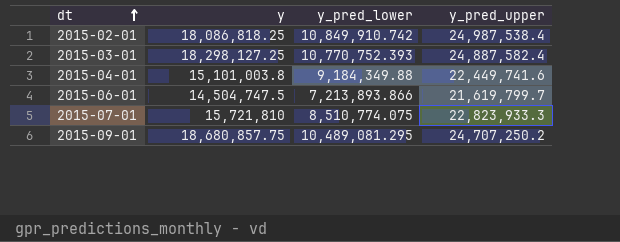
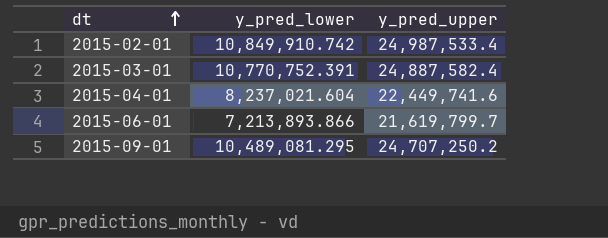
column y | position: 2 -> none
row 2015-07-01: 15,721,810 | 8,510,774.075 | 22,823,933.3 -> none
2015-02-01 | y_pred_upper: 24,987,538.4 -> 24,987,533.4
2015-03-01 | y_pred_lower: 10,770,752.393 -> 10,770,752.391
2015-04-01 | y_pred_lower: 9,184,349.88 -> 8,237,021.604

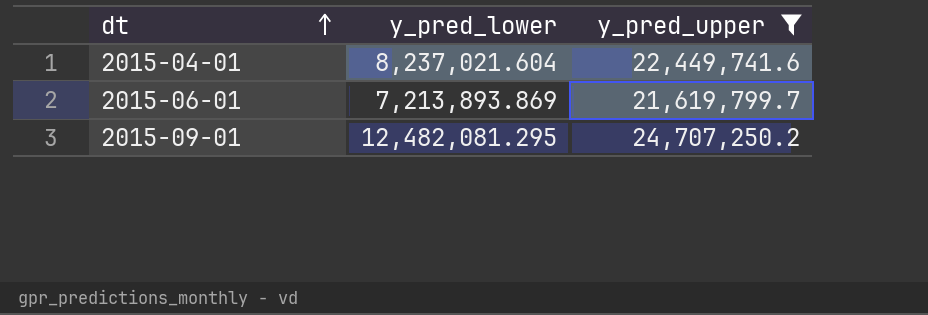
filter: none -> y_pred_upper <= 24,707,250.2
2015-06-01 | y_pred_lower: 7,213,893.866 -> 7,213,893.869
2015-09-01 | y_pred_lower: 10,489,081.295 -> 12,482,081.295

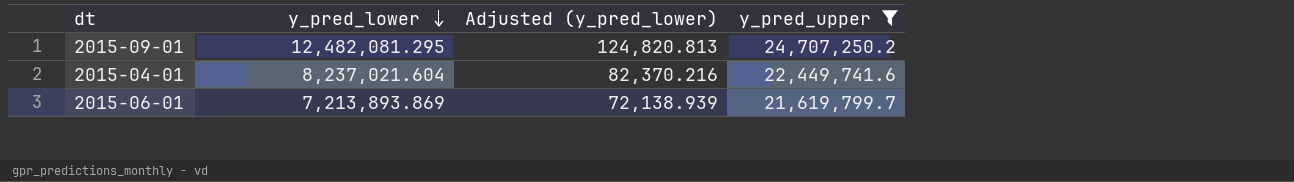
row order: dt ascending -> y_pred_lower descending
column Adjusted (y_pred_lower) | formula: none -> [y_pred_lower] * 0.01

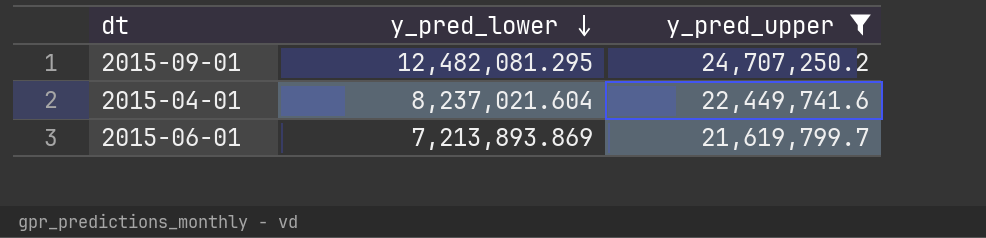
column Adjusted (y_pred_lower) | formula: [y_pred_lower] * 0.01 -> none

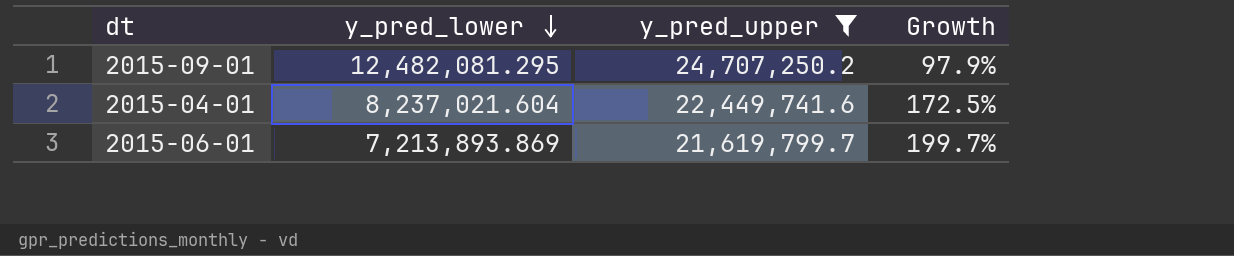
column Growth | formula: none -> ([y_pred_upper] - [y_pred_lower]) / [y_pred_lower]

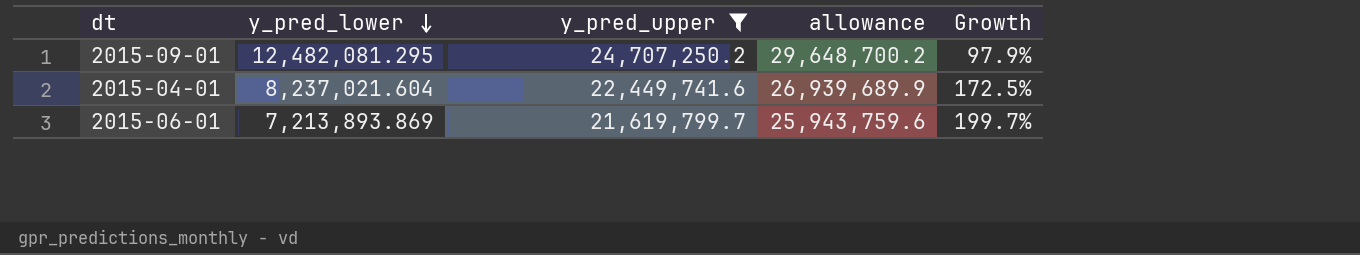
column allowance | formula: none -> [y_pred_upper] * 1.2

